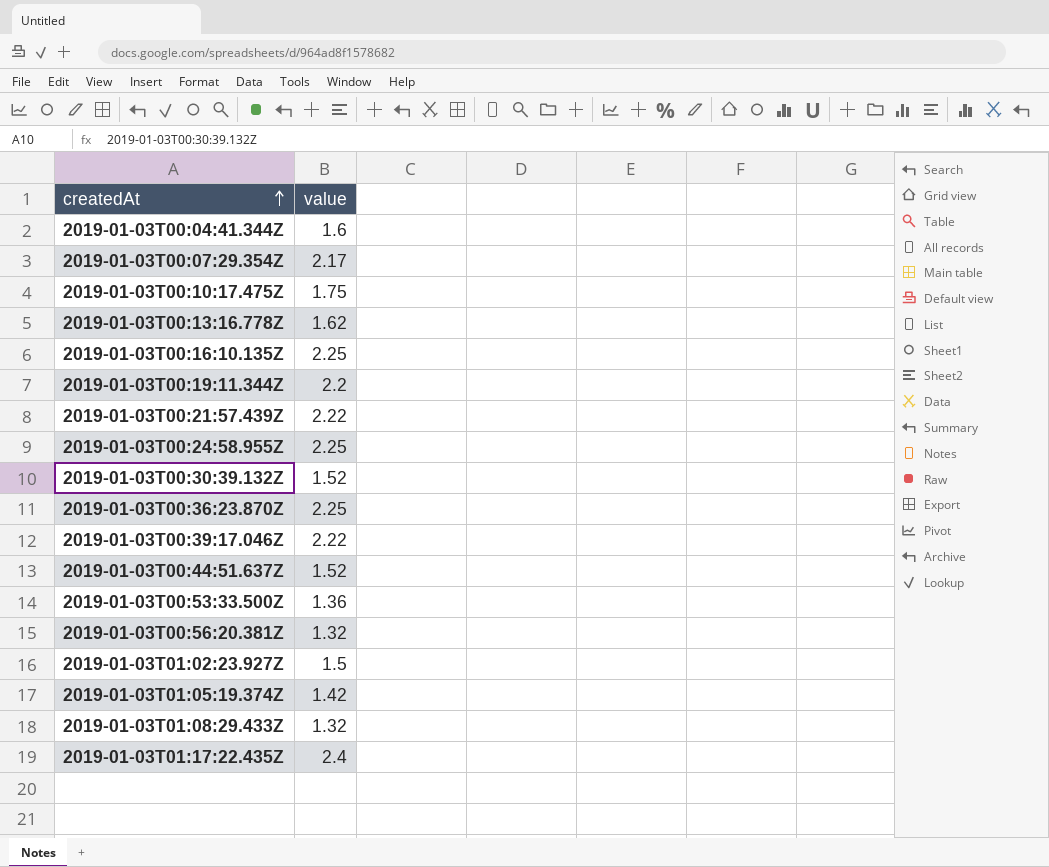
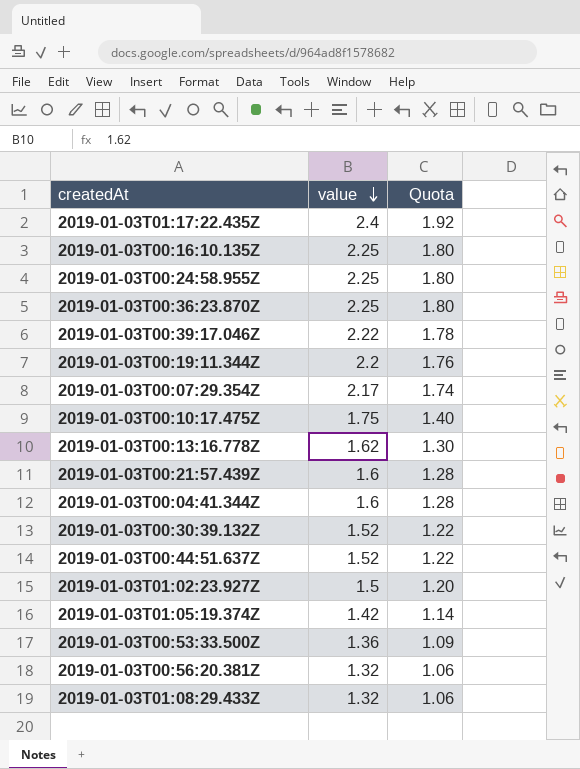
row order: createdAt ascending -> value descending
column Quota | formula: none -> [value] * 0.8
2019-01-03T00:21:57.439Z | value: 2.22 -> 1.6

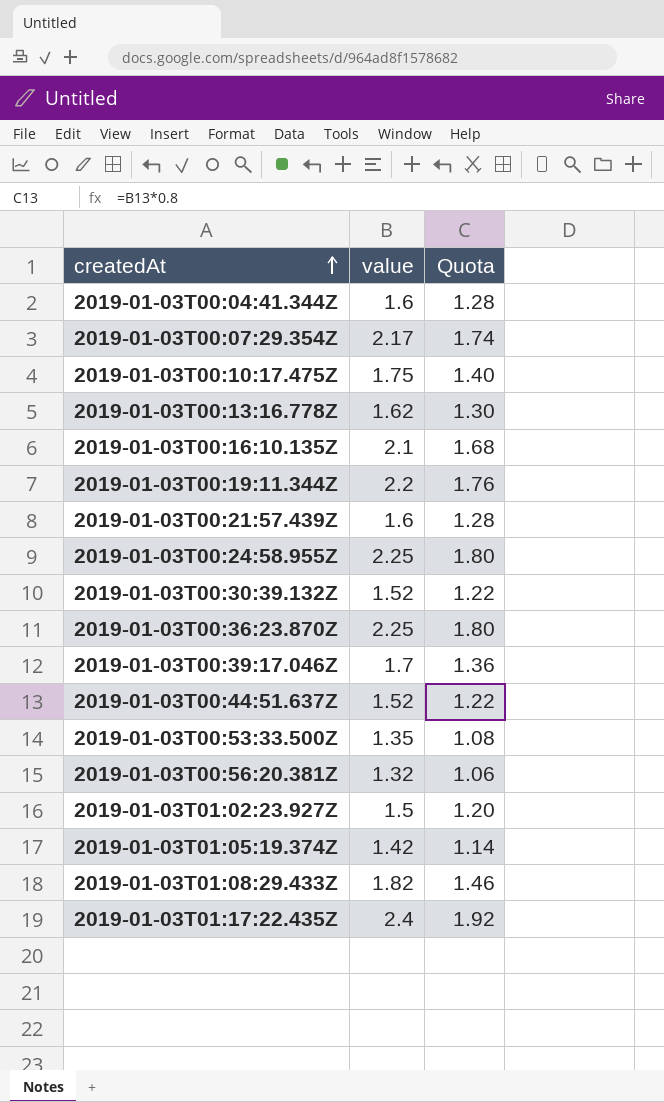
row order: value descending -> createdAt ascending
2019-01-03T00:16:10.135Z | value: 2.25 -> 2.1
2019-01-03T00:16:10.135Z | Quota: 1.80 -> 1.68
2019-01-03T00:39:17.046Z | value: 2.22 -> 1.7
2019-01-03T00:39:17.046Z | Quota: 1.78 -> 1.36
2019-01-03T00:53:33.500Z | value: 1.36 -> 1.35
2019-01-03T00:53:33.500Z | Quota: 1.09 -> 1.08
2019-01-03T01:08:29.433Z | value: 1.32 -> 1.82
2019-01-03T01:08:29.433Z | Quota: 1.06 -> 1.46

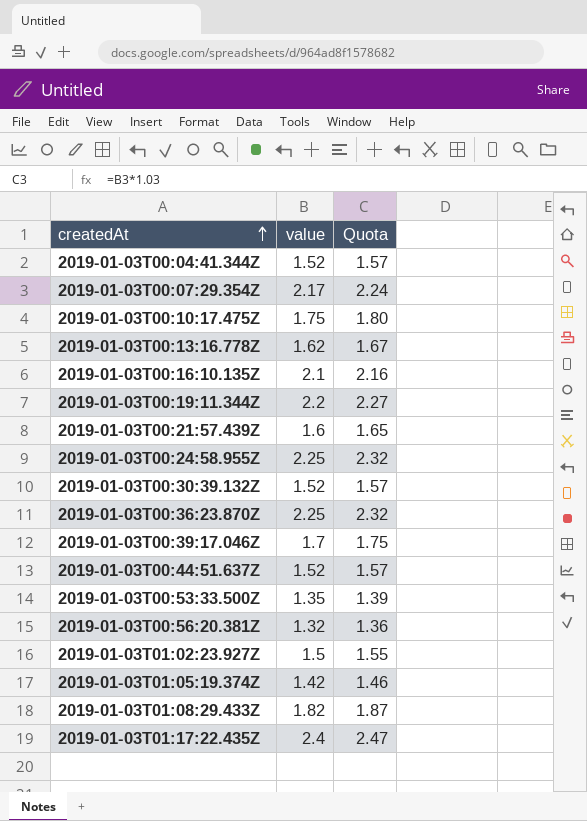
column Quota | formula: [value] * 0.8 -> [value] * 1.03
2019-01-03T00:04:41.344Z | value: 1.6 -> 1.52

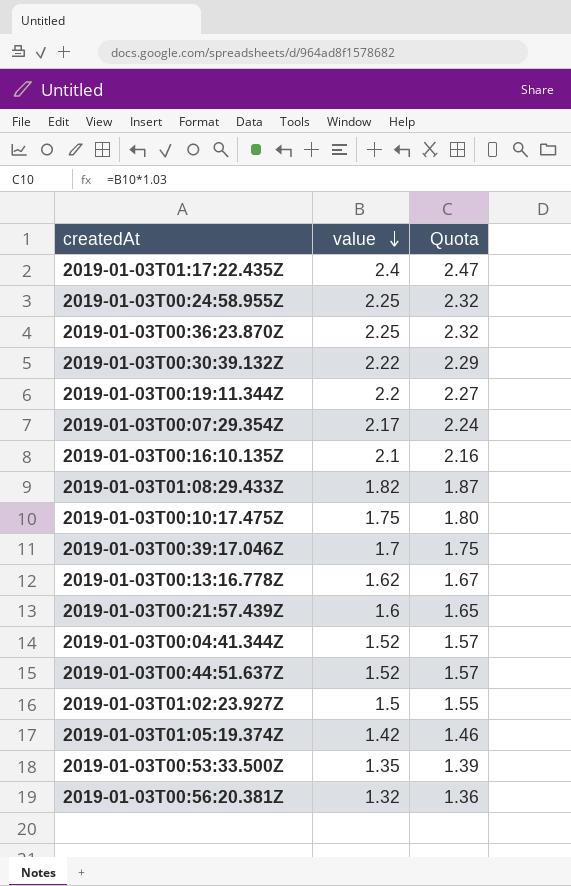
row order: createdAt ascending -> value descending
2019-01-03T00:30:39.132Z | value: 1.52 -> 2.22
2019-01-03T00:30:39.132Z | Quota: 1.57 -> 2.29

